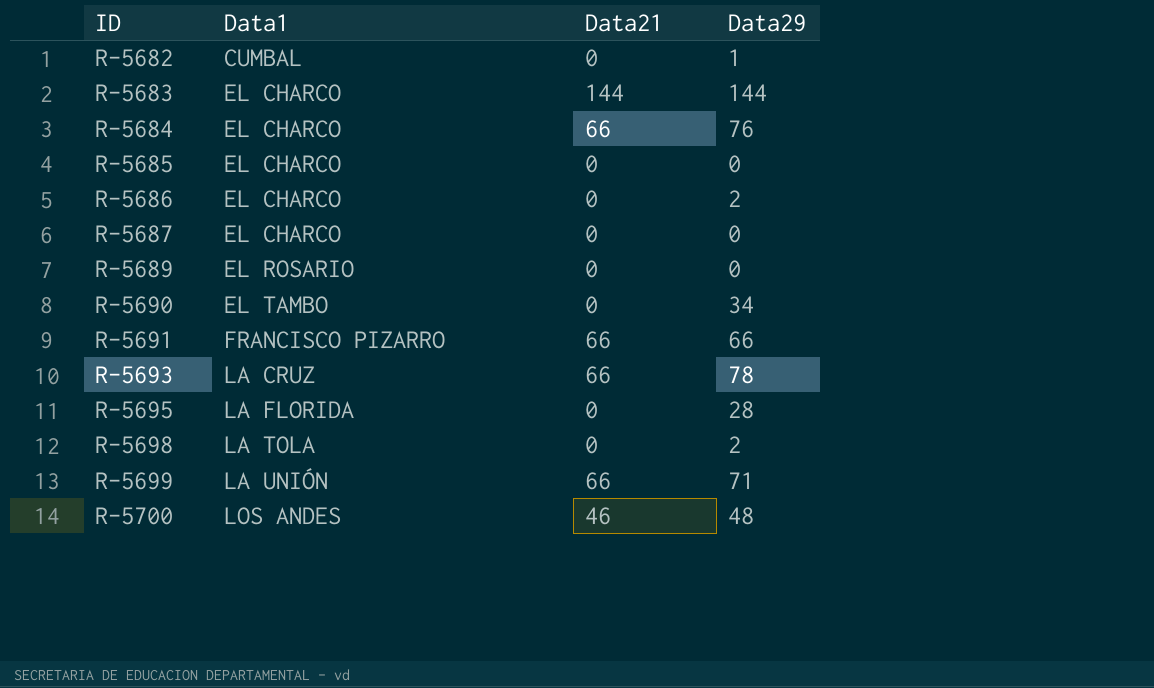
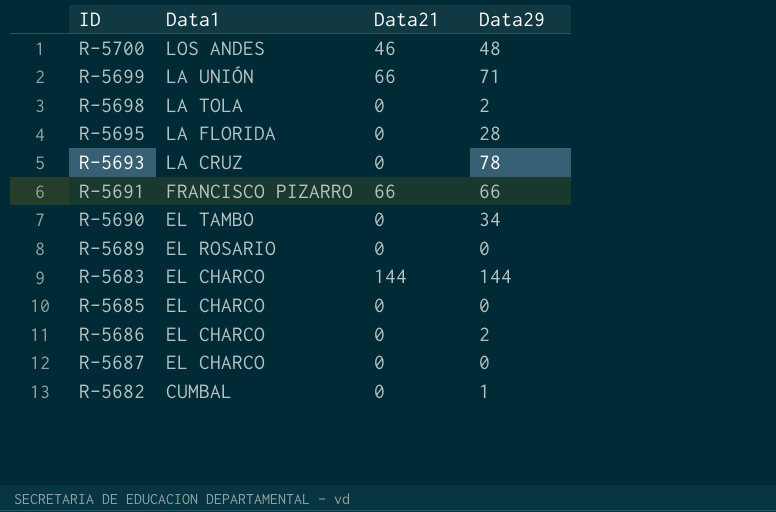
row order: ID ascending -> Data1 descending
row R-5684: EL CHARCO | 66 | 76 -> none
R-5693 | Data21: 66 -> 0

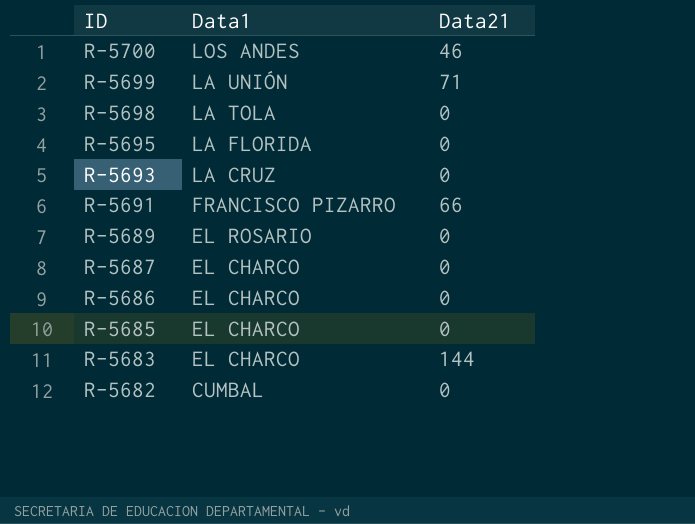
row order: Data1 descending -> ID descending
column Data29 | position: 4 -> none
row R-5690: EL TAMBO | 0 | 34 -> none
R-5699 | Data21: 66 -> 71

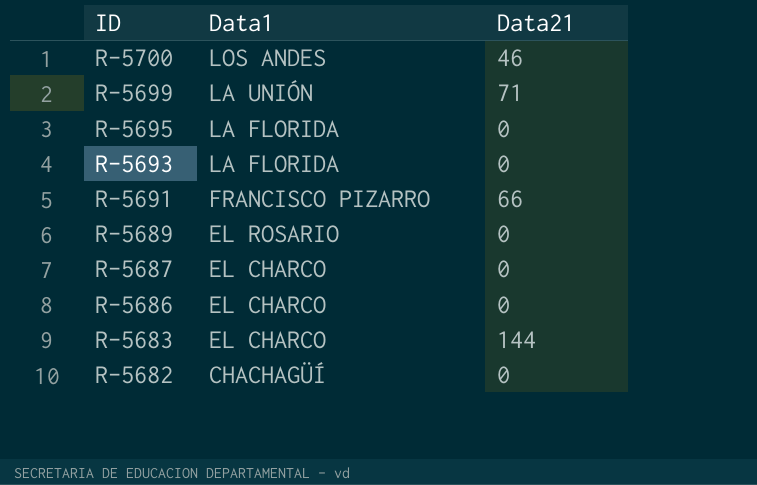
row R-5698: LA TOLA | 0 -> none
row R-5685: EL CHARCO | 0 -> none
R-5693 | Data1: LA CRUZ -> LA FLORIDA
R-5682 | Data1: CUMBAL -> CHACHAGÜÍ

